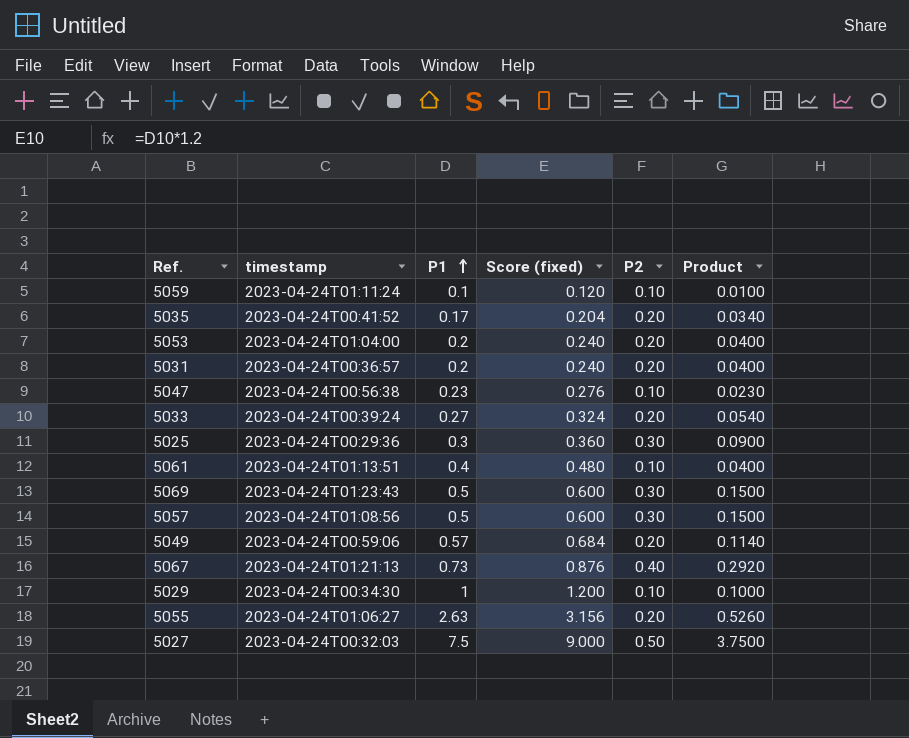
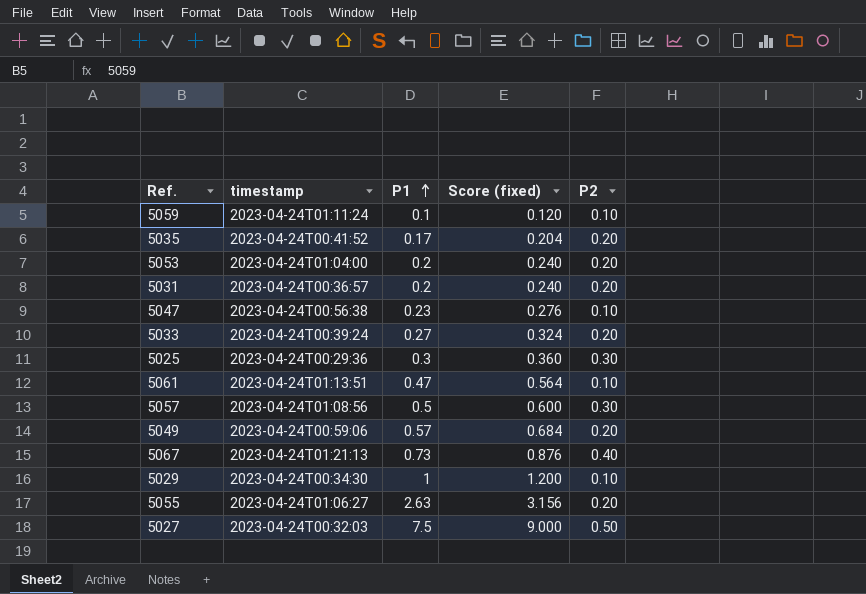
column Product | formula: [P1] * [P2] -> none
row 5069: 2023-04-24T01:23:43 | 0.5 | 0.600 | 0.30 | 0.1500 -> none
5061 | P1: 0.4 -> 0.47
5061 | Score (fixed): 0.480 -> 0.564

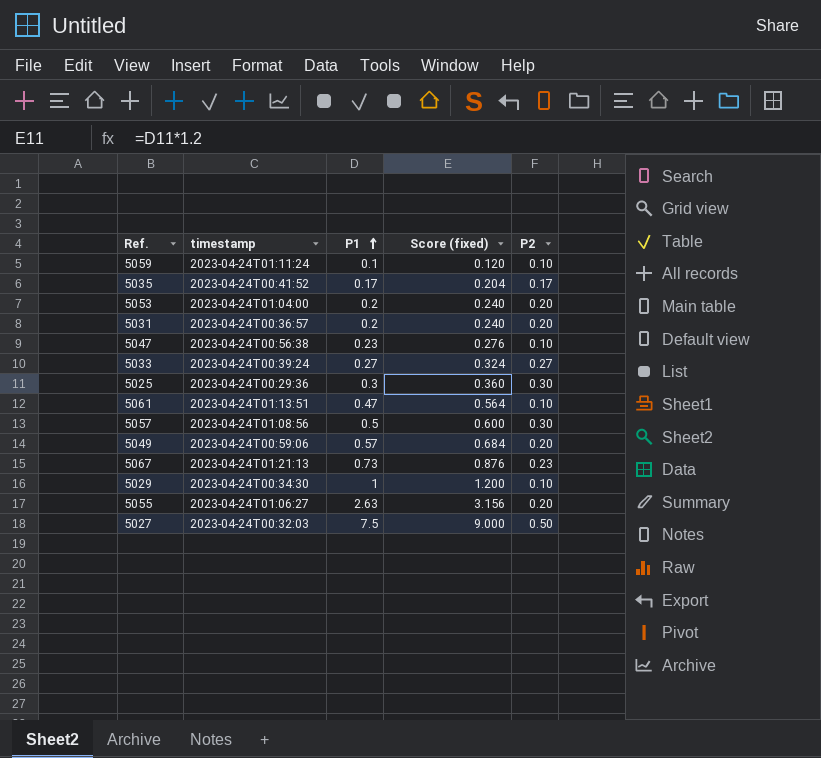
5035 | P2: 0.20 -> 0.17
5033 | P2: 0.20 -> 0.27
5067 | P2: 0.40 -> 0.23

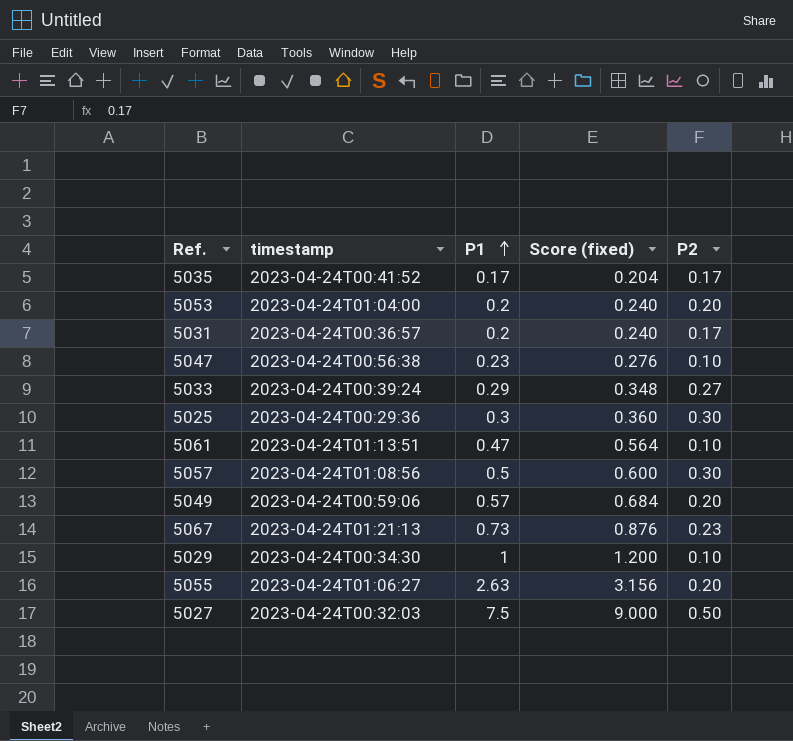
row 5059: 2023-04-24T01:11:24 | 0.1 | 0.120 | 0.10 -> none
5031 | P2: 0.20 -> 0.17
5033 | P1: 0.27 -> 0.29
5033 | Score (fixed): 0.324 -> 0.348

